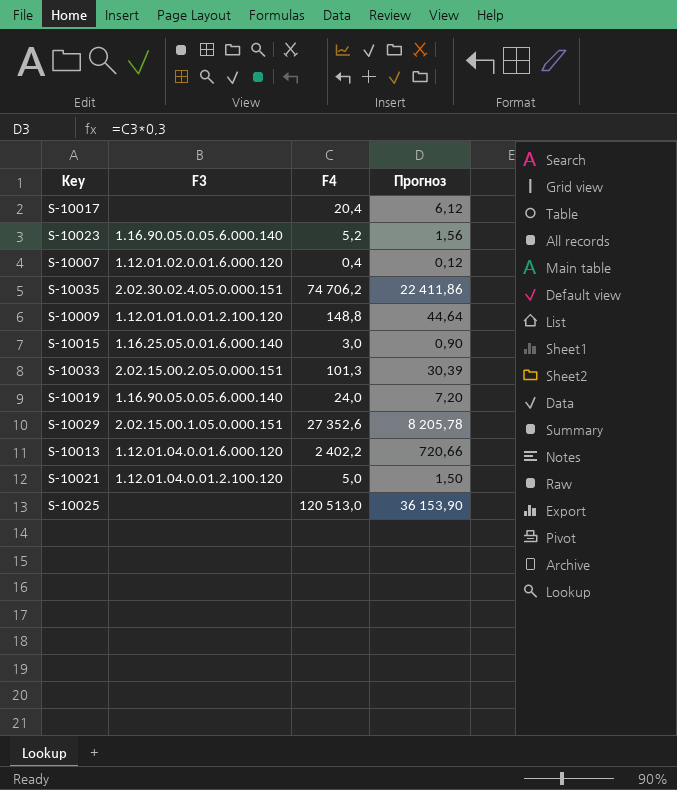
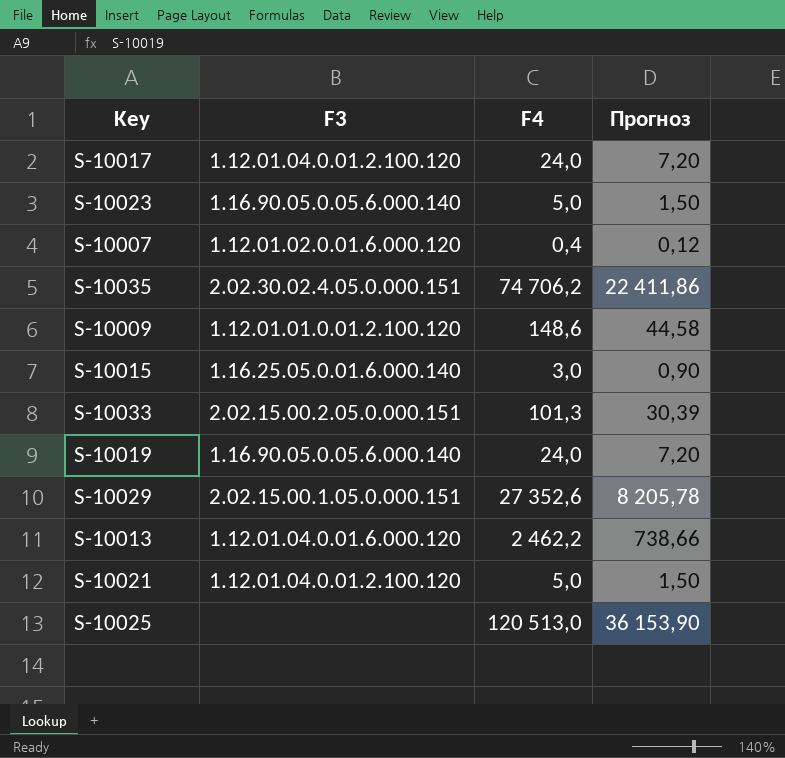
S-10017 | F3: none -> 1.12.01.04.0.01.2.100.120
S-10017 | F4: 20,4 -> 24,0
S-10017 | Прогноз: 6,12 -> 7,20
S-10023 | F4: 5,2 -> 5,0
S-10023 | Прогноз: 1,56 -> 1,50
S-10009 | F4: 148,8 -> 148,6
S-10009 | Прогноз: 44,64 -> 44,58
S-10013 | F4: 2 402,2 -> 2 462,2
S-10013 | Прогноз: 720,66 -> 738,66

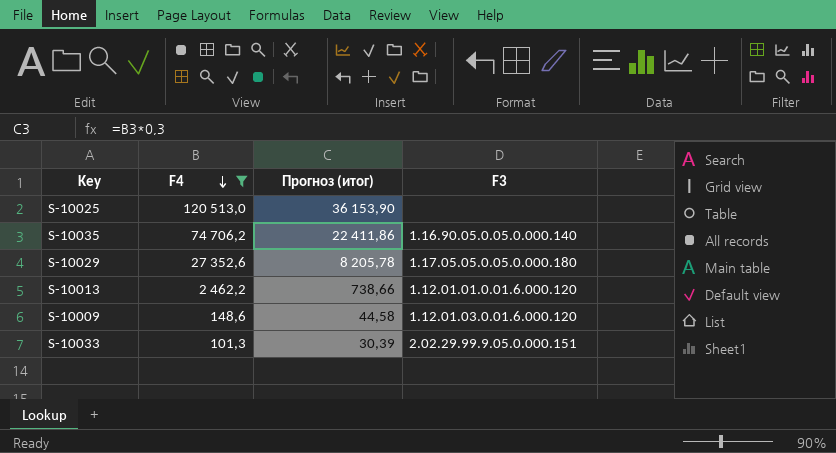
filter: none -> F4 >= 101,3
row order: none -> F4 descending
column name: Прогноз -> Прогноз (итог)
column F3 | position: 2 -> 4
S-10035 | F3: 2.02.30.02.4.05.0.000.151 -> 1.16.90.05.0.05.0.000.140
S-10029 | F3: 2.02.15.00.1.05.0.000.151 -> 1.17.05.05.0.05.0.000.180
S-10013 | F3: 1.12.01.04.0.01.6.000.120 -> 1.12.01.01.0.01.6.000.120
S-10009 | F3: 1.12.01.01.0.01.2.100.120 -> 1.12.01.03.0.01.6.000.120
S-10033 | F3: 2.02.15.00.2.05.0.000.151 -> 2.02.29.99.9.05.0.000.151

